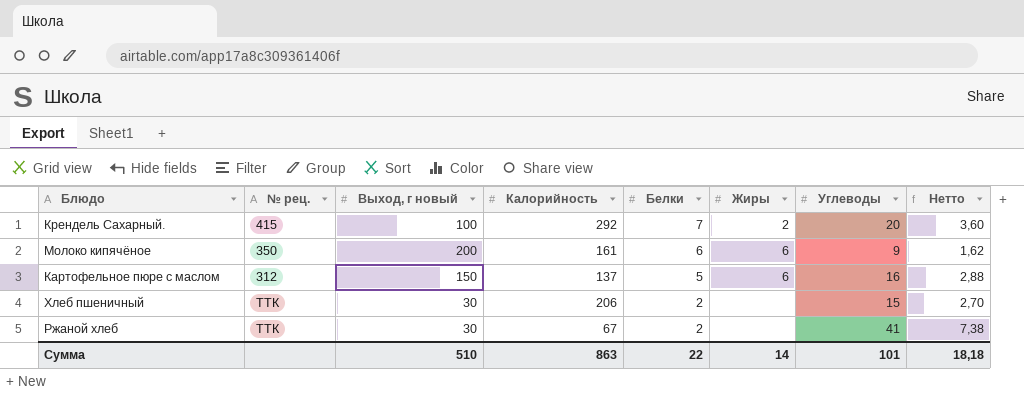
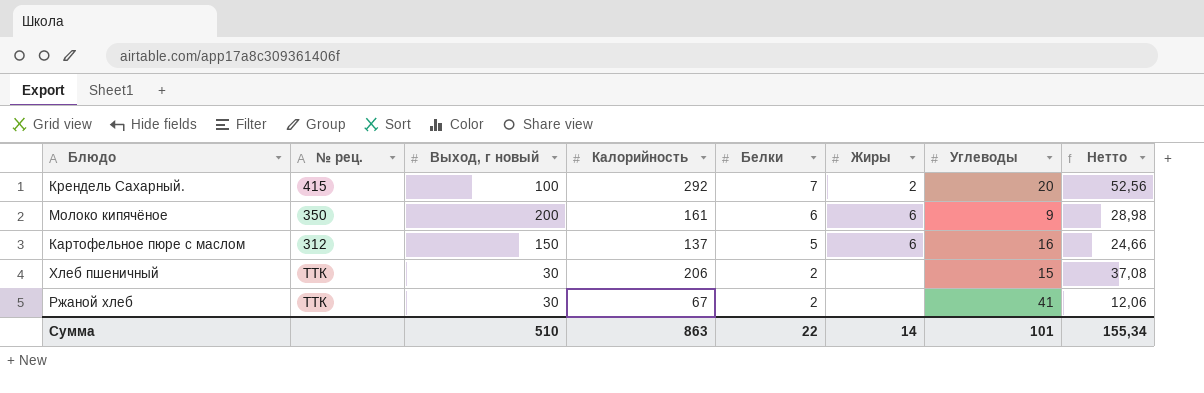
column Нетто | formula: [Углеводы] * 0,18 -> [Калорийность] * 0,18
Сумма | Нетто: 18,18 -> 155,34

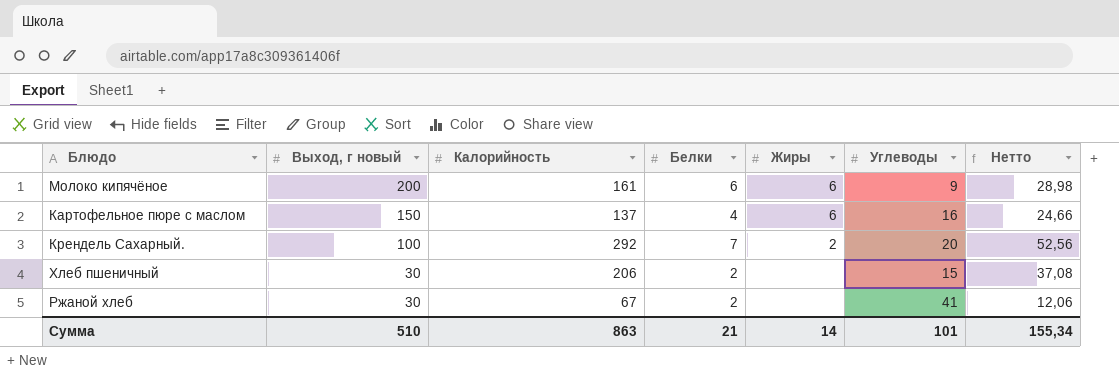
row order: Белки descending -> Выход, г новый descending
column № рец. | position: 2 -> none
Картофельное пюре с маслом | Белки: 5 -> 4
Сумма | Белки: 22 -> 21

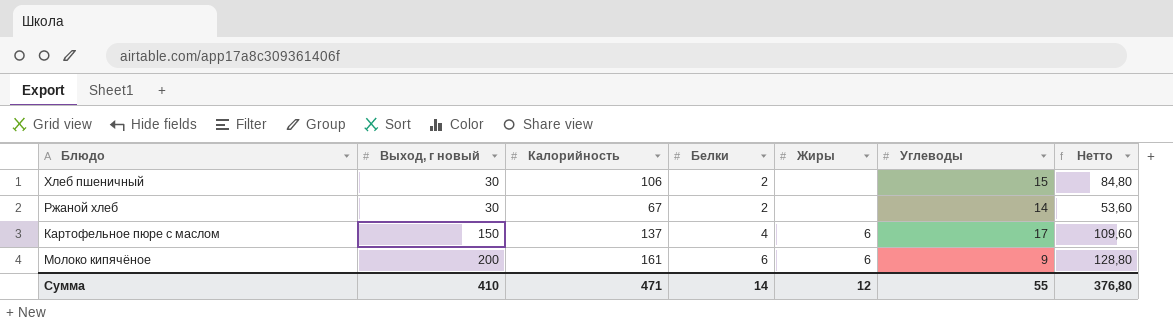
row order: Выход, г новый descending -> Выход, г новый ascending
column Нетто | formula: [Калорийность] * 0,18 -> [Калорийность] * 0,8
row Крендель Сахарный.: 100 | 292 | 7 | 2 | 20 | 52,56 -> none
Хлеб пшеничный | Калорийность: 206 -> 106
Ржаной хлеб | Углеводы: 41 -> 14
Картофельное пюре с маслом | Углеводы: 16 -> 17
Сумма | Выход, г новый: 510 -> 410
Сумма | Калорийность: 863 -> 471
Сумма | Белки: 21 -> 14
Сумма | Жиры: 14 -> 12
Сумма | Углеводы: 101 -> 55
Сумма | Нетто: 155,34 -> 376,80

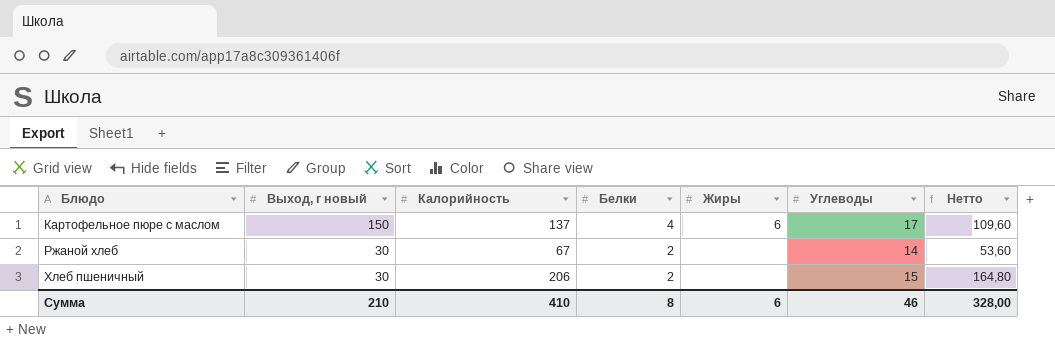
row order: Выход, г новый ascending -> Блюдо ascending
row Молоко кипячёное: 200 | 161 | 6 | 6 | 9 | 128,80 -> none
Хлеб пшеничный | Калорийность: 106 -> 206
Хлеб пшеничный | Нетто: 84,80 -> 164,80
Сумма | Выход, г новый: 410 -> 210
Сумма | Калорийность: 471 -> 410
Сумма | Белки: 14 -> 8
Сумма | Жиры: 12 -> 6
Сумма | Углеводы: 55 -> 46
Сумма | Нетто: 376,80 -> 328,00

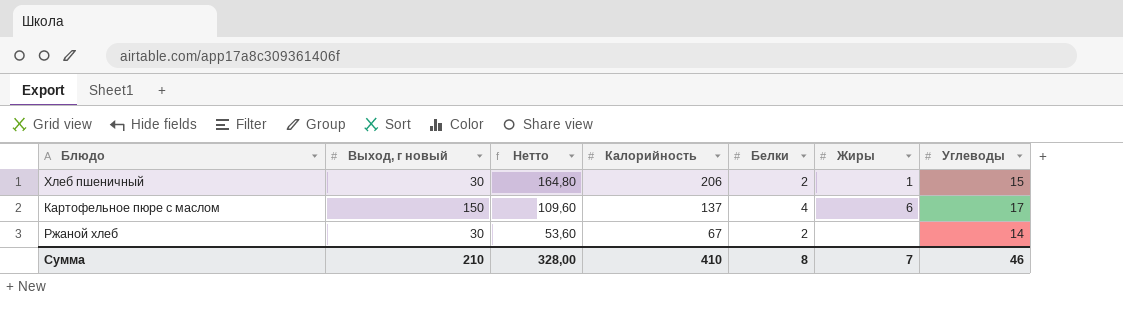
row order: Блюдо ascending -> Нетто descending
column Нетто | position: 7 -> 3
Хлеб пшеничный | Жиры: none -> 1
Сумма | Жиры: 6 -> 7

